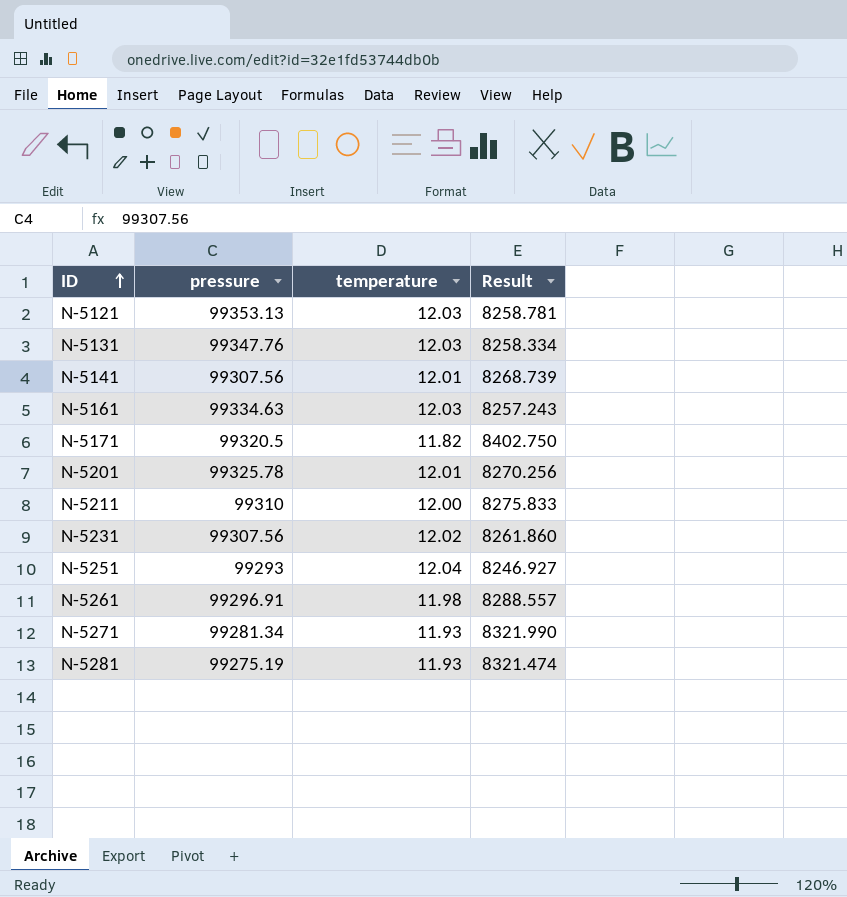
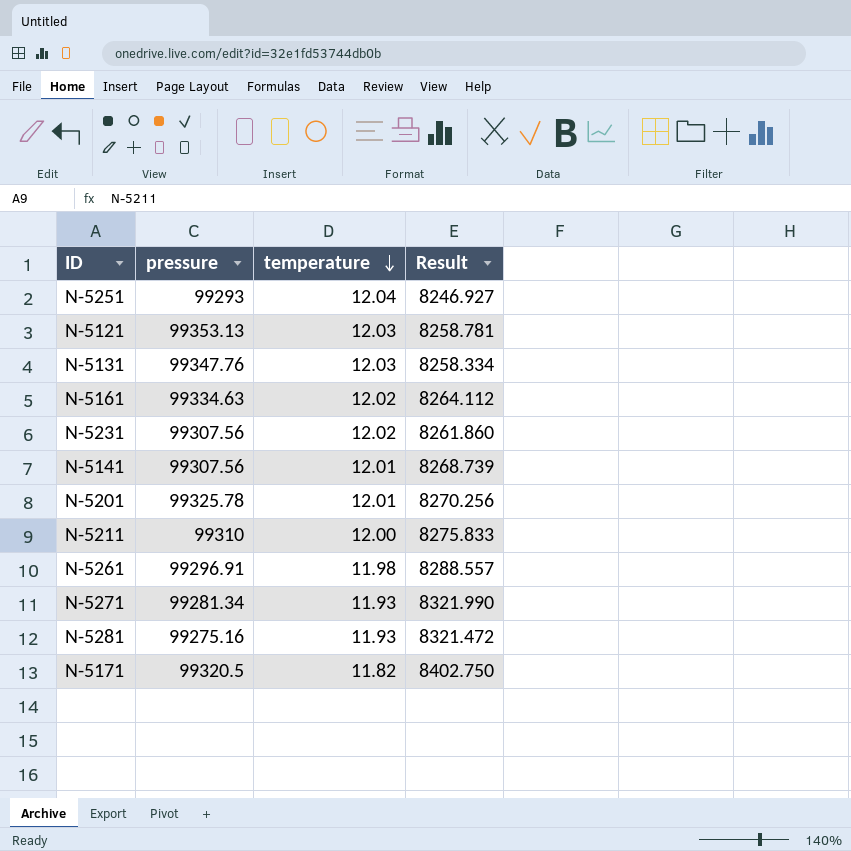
row order: ID ascending -> temperature descending
N-5161 | temperature: 12.03 -> 12.02
N-5161 | Result: 8257.243 -> 8264.112
N-5281 | pressure: 99275.19 -> 99275.16
N-5281 | Result: 8321.474 -> 8321.472

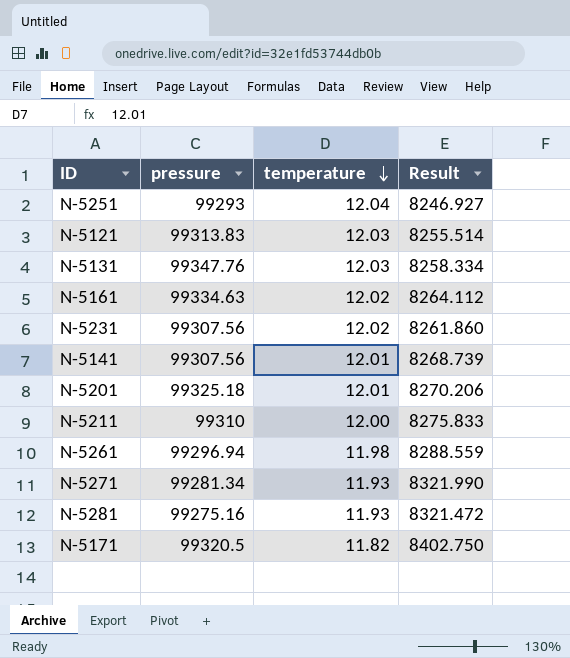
N-5121 | pressure: 99353.13 -> 99313.83
N-5121 | Result: 8258.781 -> 8255.514
N-5201 | pressure: 99325.78 -> 99325.18
N-5201 | Result: 8270.256 -> 8270.206
N-5261 | pressure: 99296.91 -> 99296.94
N-5261 | Result: 8288.557 -> 8288.559

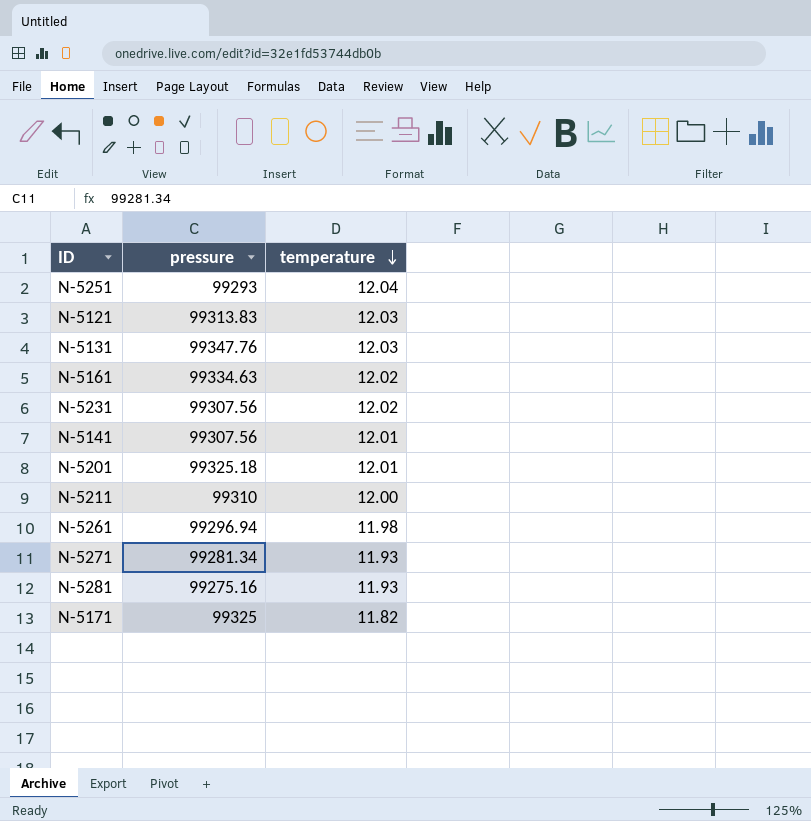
column Result | formula: [pressure] / [temperature] -> none
N-5171 | pressure: 99320.5 -> 99325

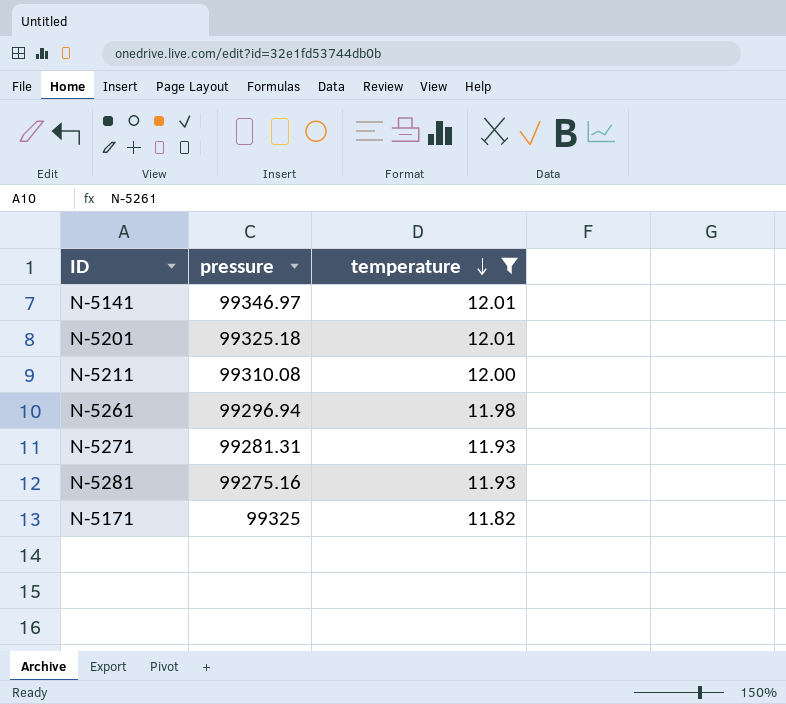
filter: none -> temperature <= 12.01
N-5141 | pressure: 99307.56 -> 99346.97
N-5211 | pressure: 99310 -> 99310.08
N-5271 | pressure: 99281.34 -> 99281.31

